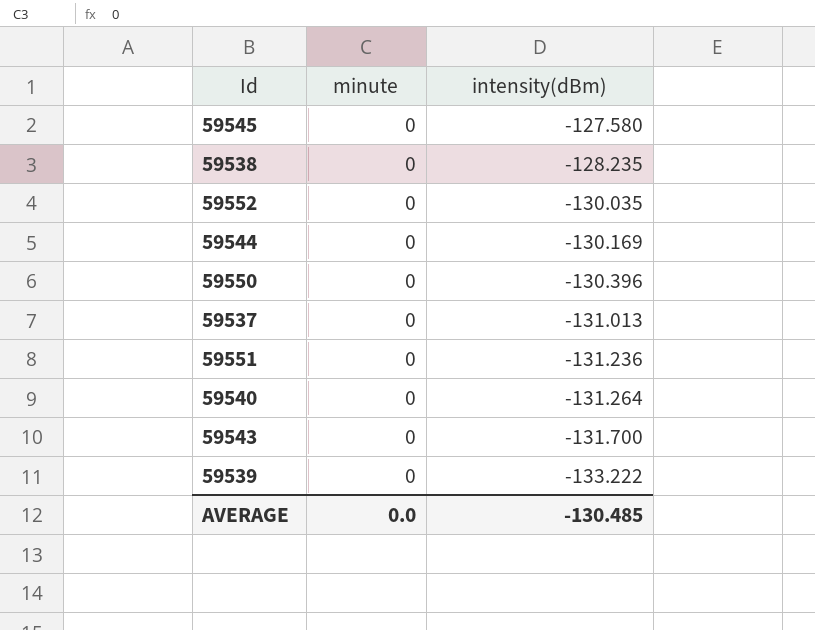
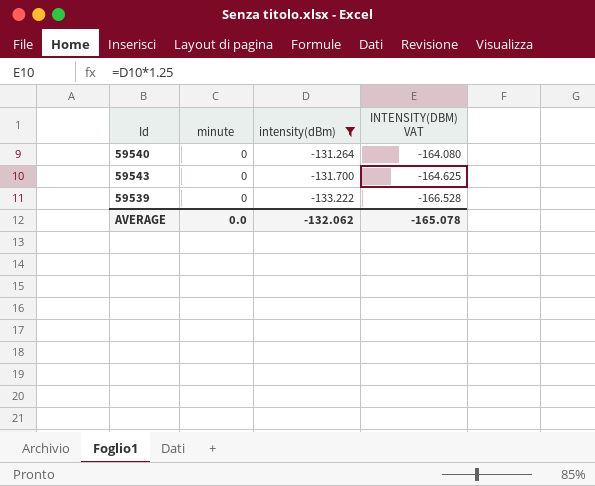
filter: none -> intensity(dBm) <= -131.264
column INTENSITY(DBM) VAT | formula: none -> [intensity(dBm)] * 1.25
AVERAGE | intensity(dBm): -130.485 -> -132.062

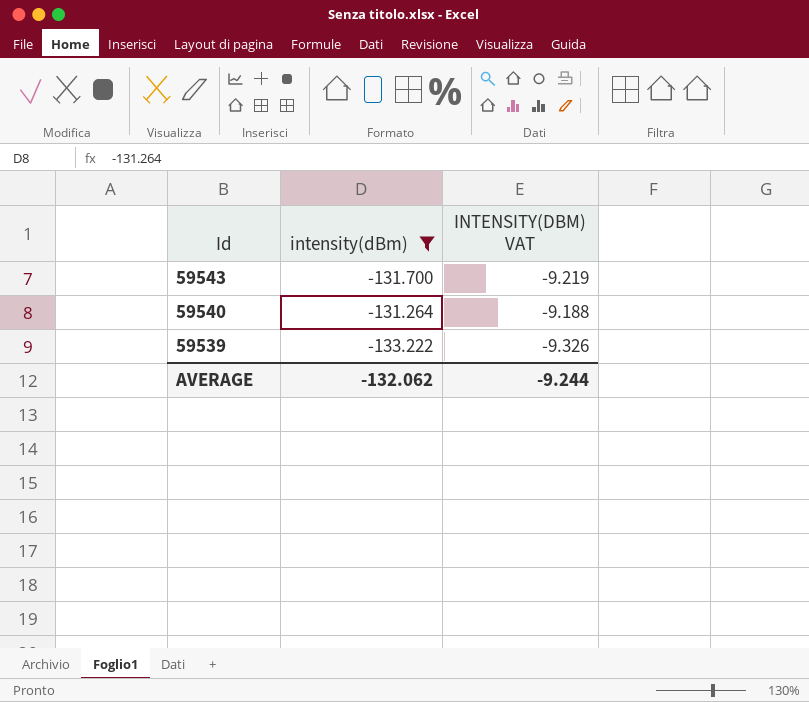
row order: intensity(dBm) descending -> Id descending
column minute | position: 2 -> none
column INTENSITY(DBM) VAT | formula: [intensity(dBm)] * 1.25 -> [intensity(dBm)] * 0.07
AVERAGE | INTENSITY(DBM) VAT: -165.078 -> -9.244

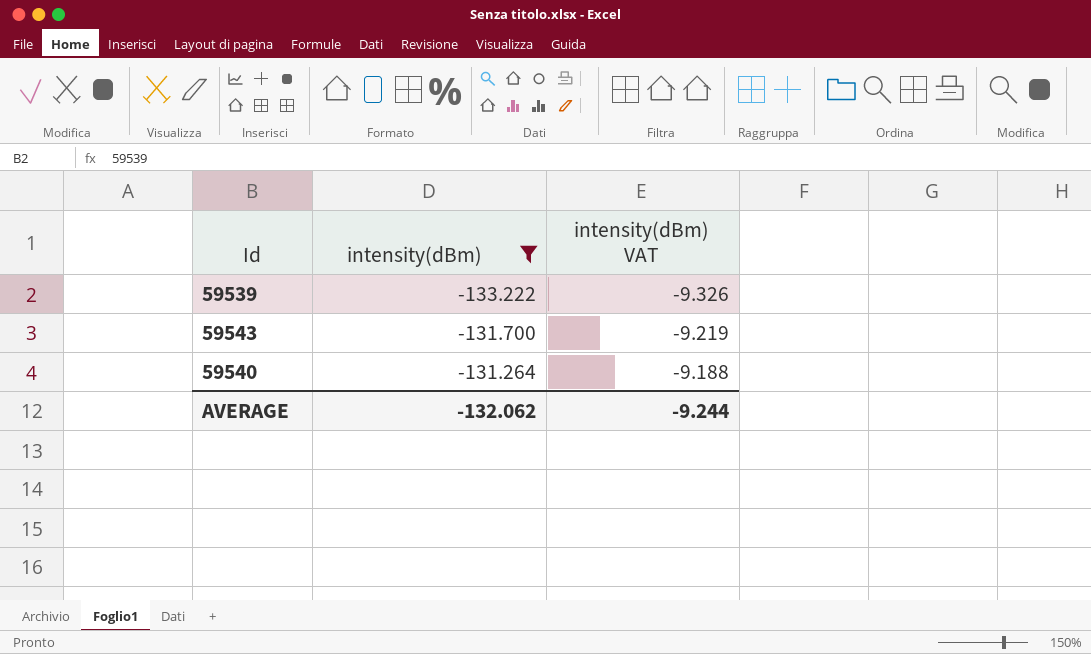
row order: Id descending -> intensity(dBm) ascending
column name: INTENSITY(DBM) VAT -> intensity(dBm) VAT

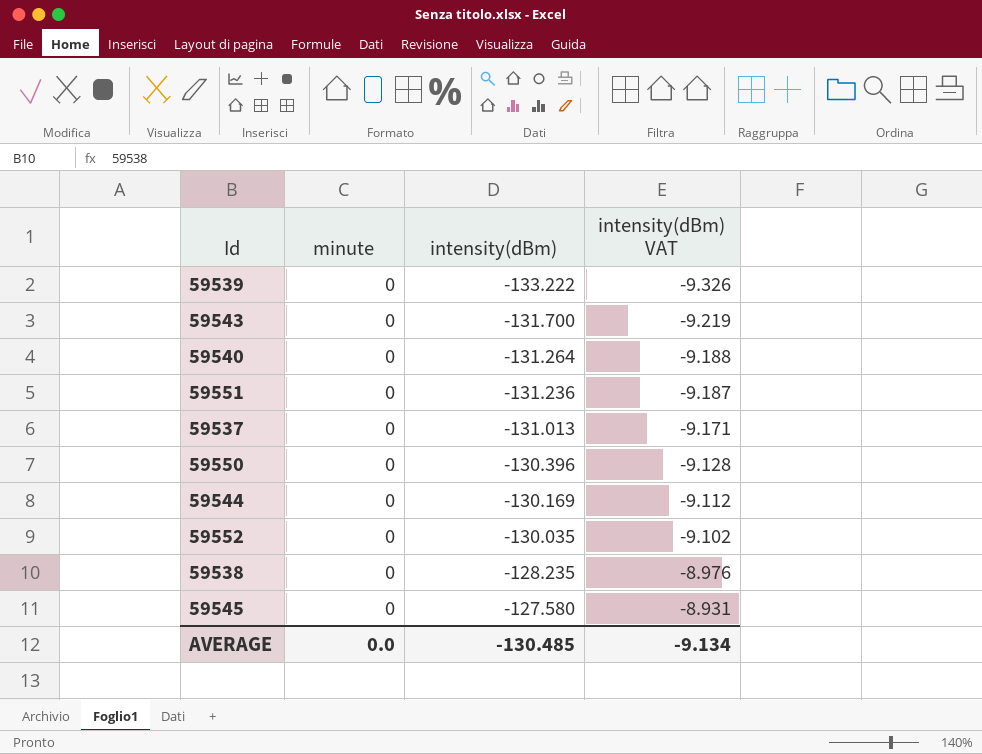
filter: intensity(dBm) <= -131.264 -> none
column minute | position: none -> 2
AVERAGE | intensity(dBm): -132.062 -> -130.485
AVERAGE | intensity(dBm) VAT: -9.244 -> -9.134

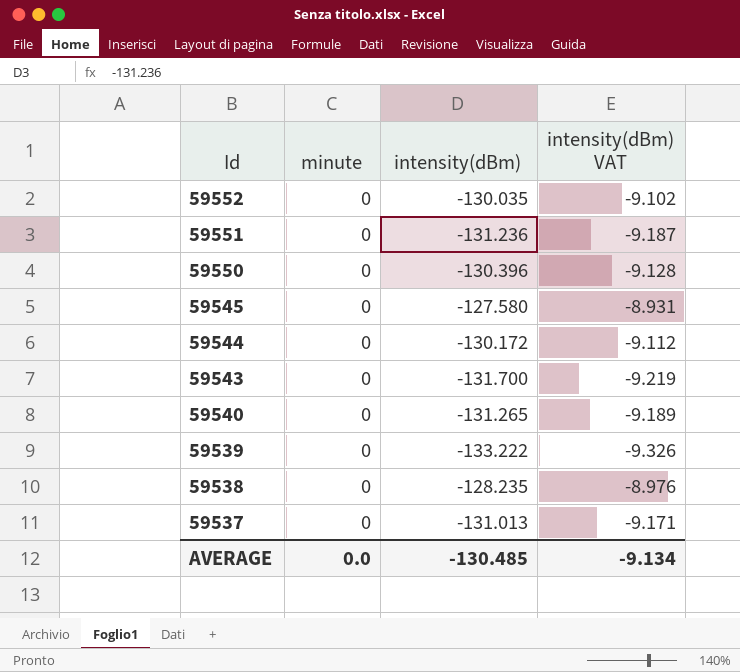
row order: intensity(dBm) ascending -> Id descending
59544 | intensity(dBm): -130.169 -> -130.172
59540 | intensity(dBm): -131.264 -> -131.265
59540 | intensity(dBm) VAT: -9.188 -> -9.189

